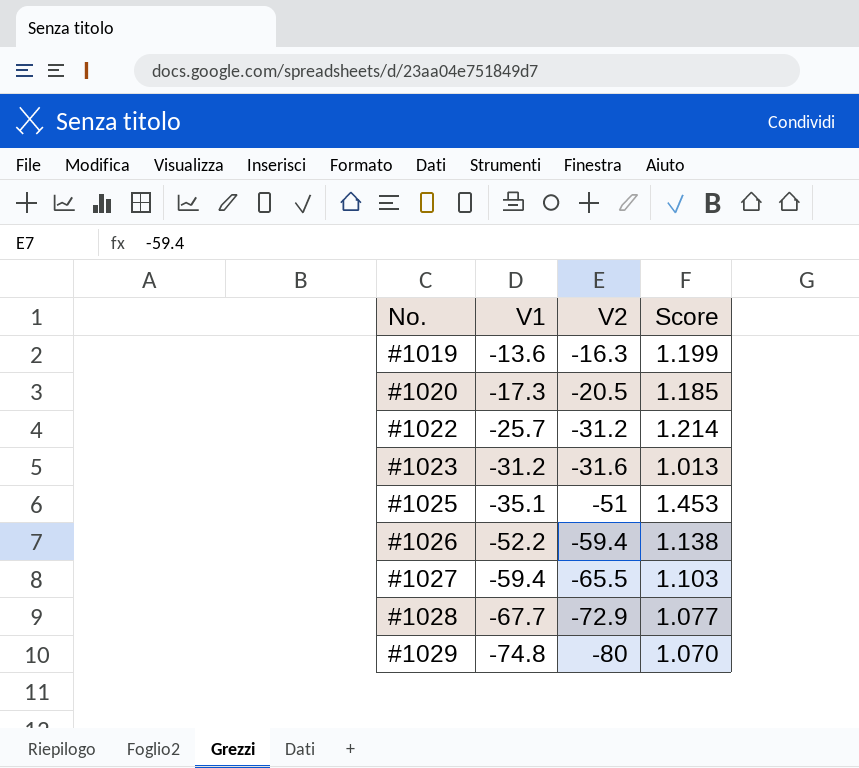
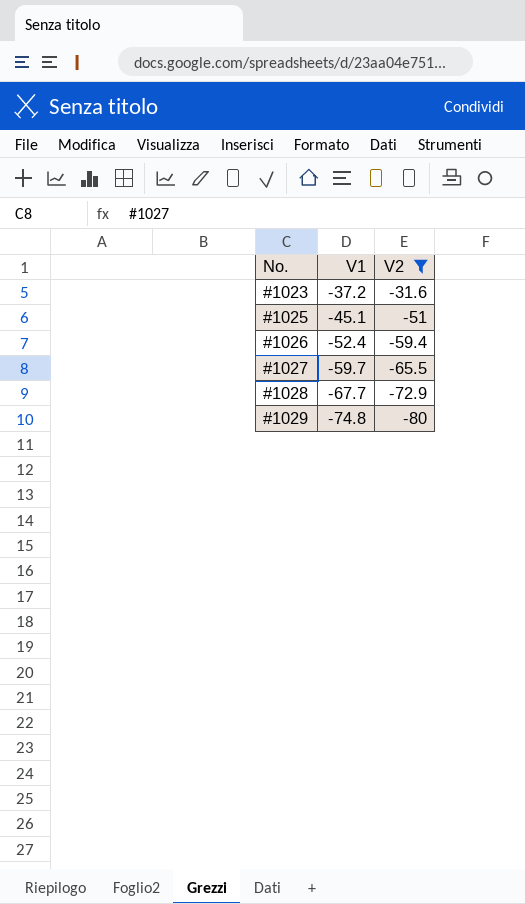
filter: none -> V2 <= -31.6
column Score | formula: [V2] / [V1] -> none
#1023 | V1: -31.2 -> -37.2
#1025 | V1: -35.1 -> -45.1
#1026 | V1: -52.2 -> -52.4
#1027 | V1: -59.4 -> -59.7

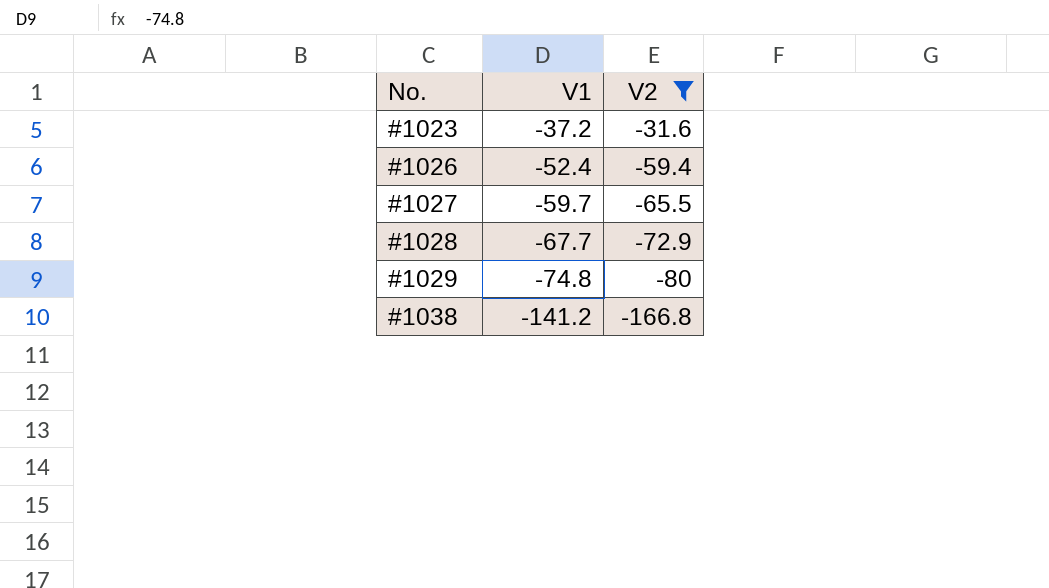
row #1025: -45.1 | -51 -> none
row #1038: none -> -141.2 | -166.8

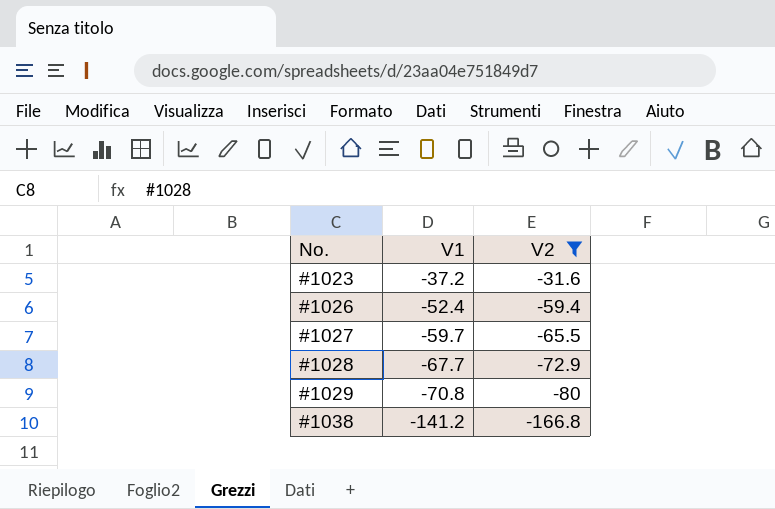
#1029 | V1: -74.8 -> -70.8

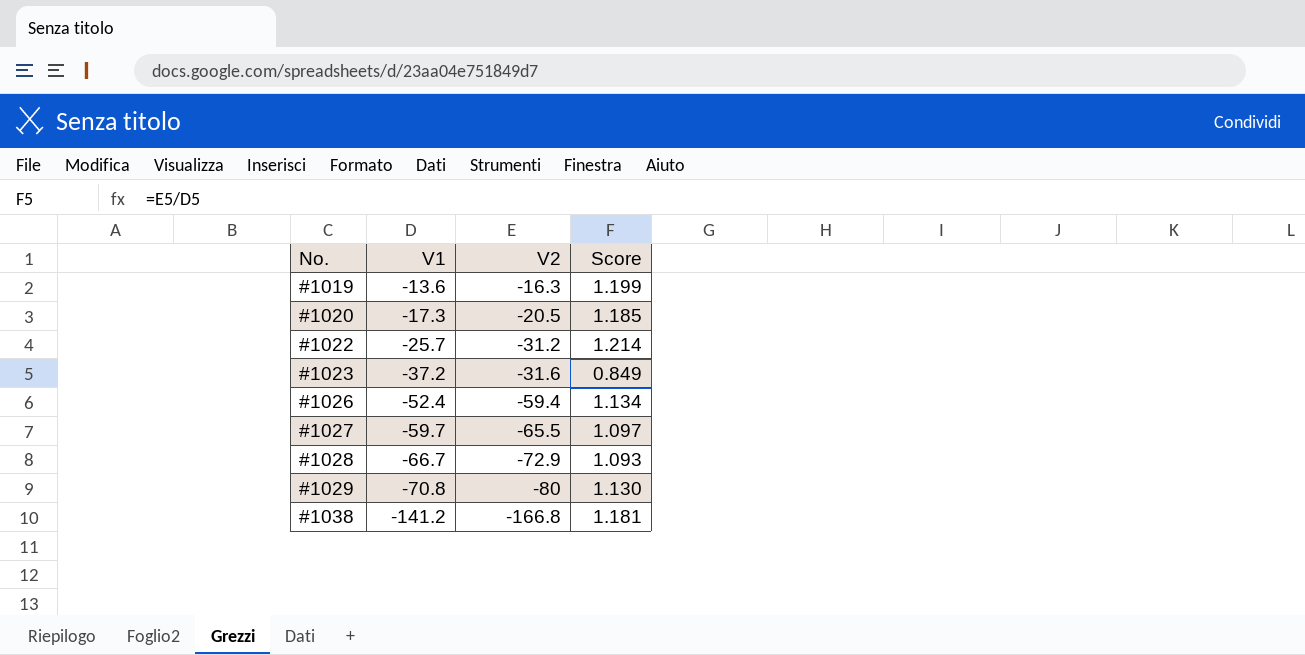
filter: V2 <= -31.6 -> none
column Score | formula: none -> [V2] / [V1]
#1028 | V1: -67.7 -> -66.7

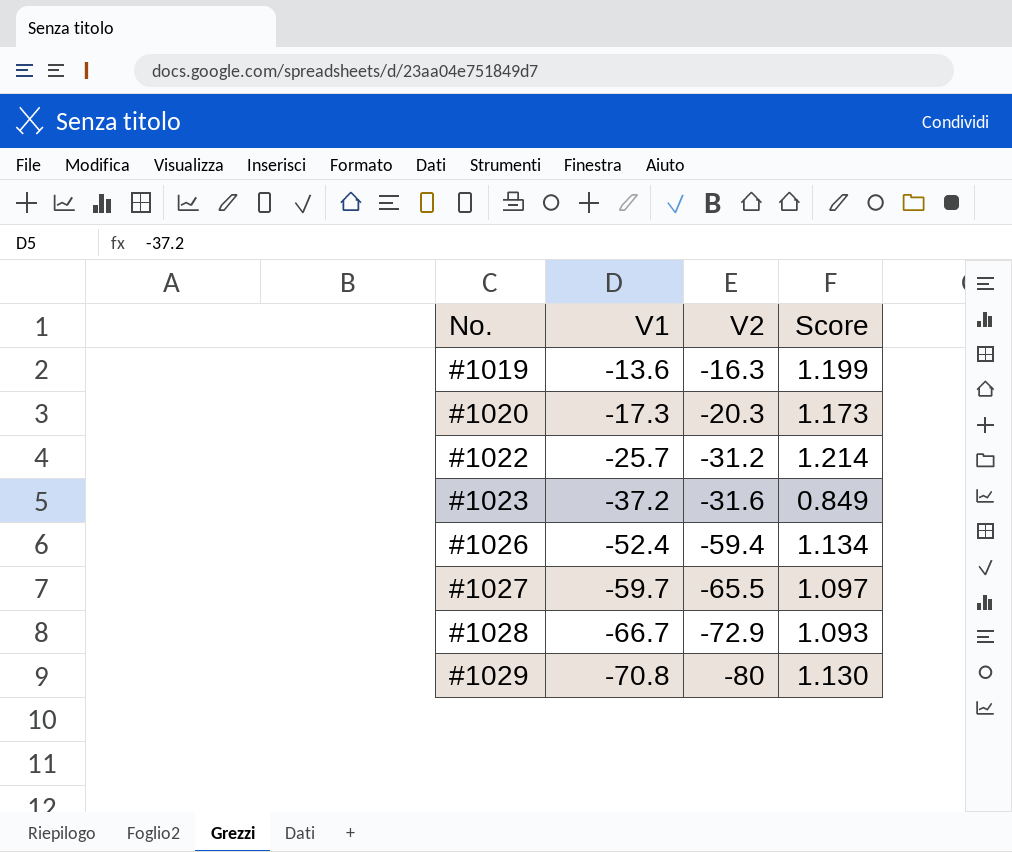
row #1038: -141.2 | -166.8 | 1.181 -> none
#1020 | V2: -20.5 -> -20.3
#1020 | Score: 1.185 -> 1.173

